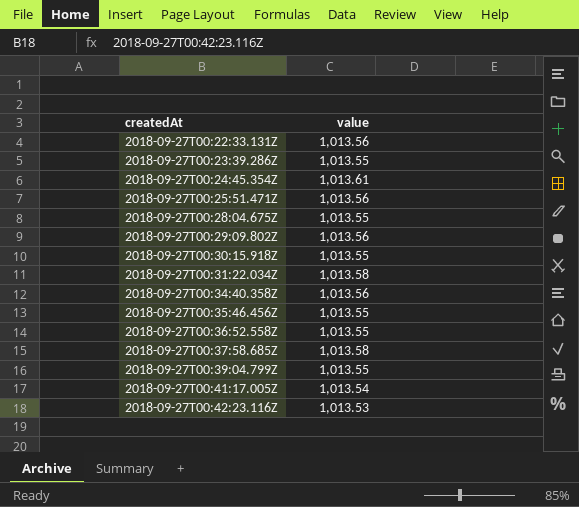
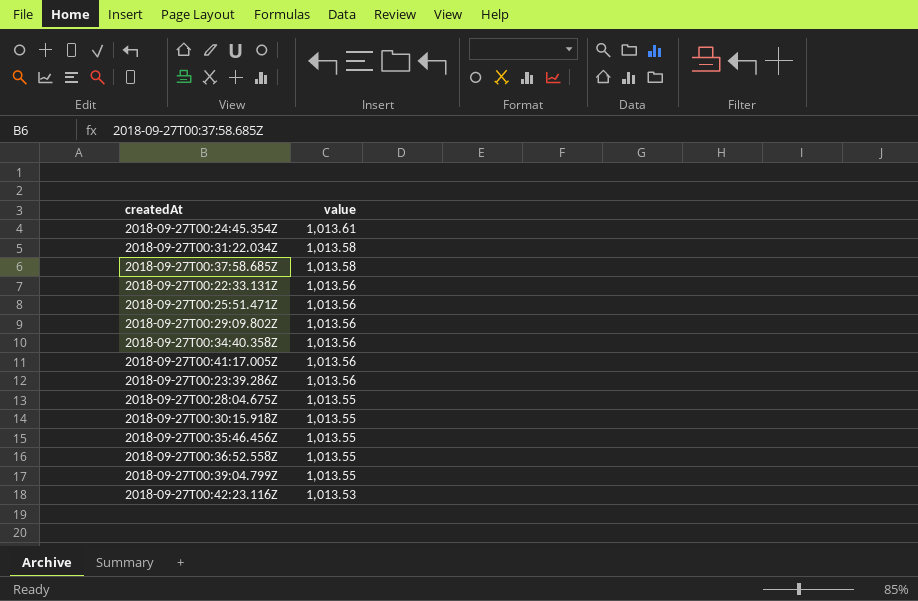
row order: createdAt ascending -> value descending
2018-09-27T00:41:17.005Z | value: 1,013.54 -> 1,013.56
2018-09-27T00:23:39.286Z | value: 1,013.55 -> 1,013.56

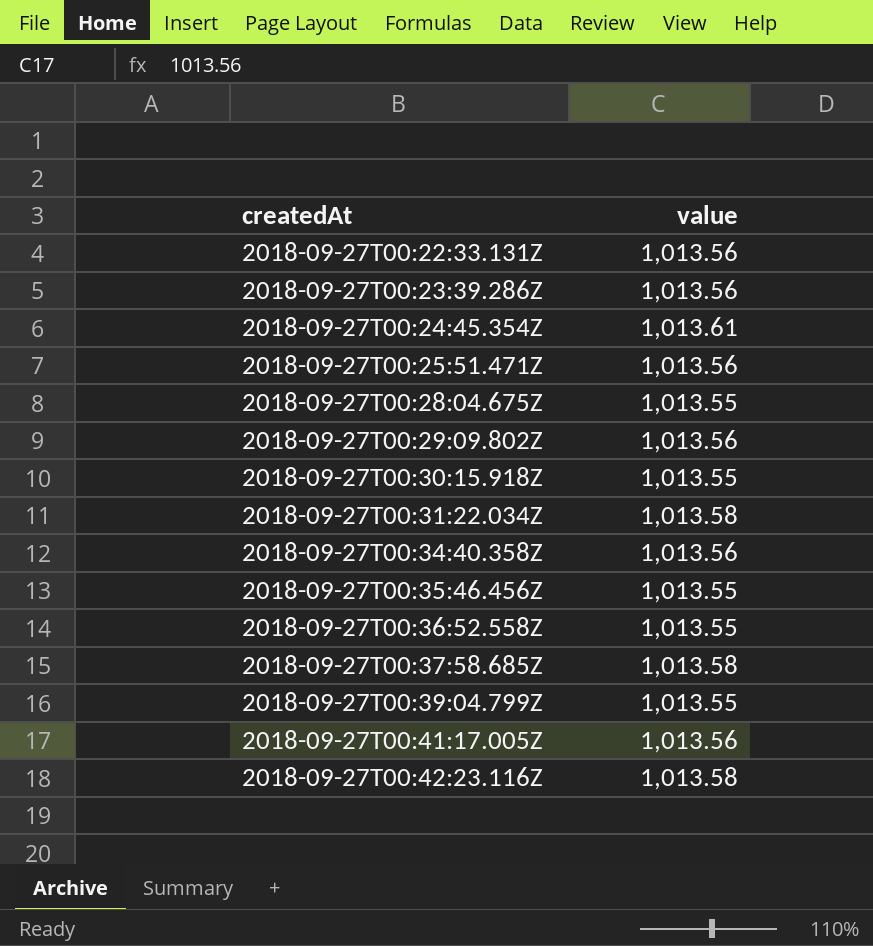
row order: value descending -> createdAt ascending
2018-09-27T00:42:23.116Z | value: 1,013.53 -> 1,013.58

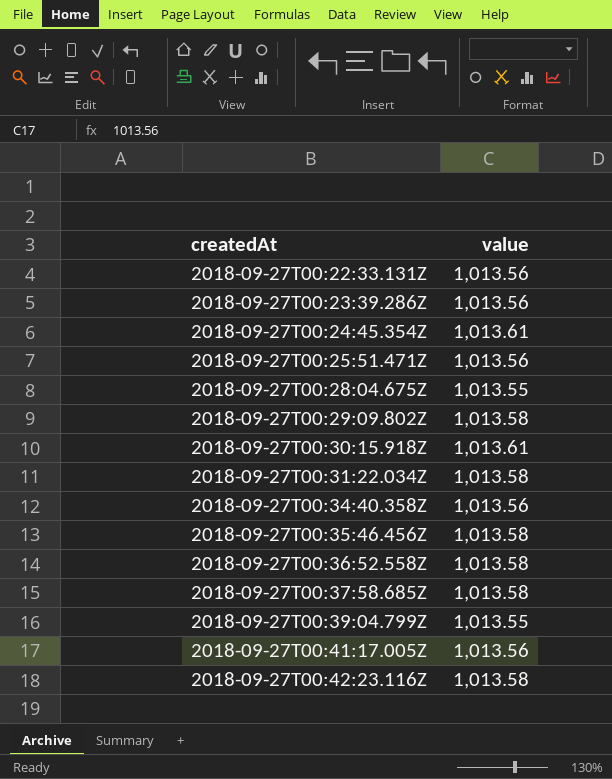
2018-09-27T00:29:09.802Z | value: 1,013.56 -> 1,013.58
2018-09-27T00:30:15.918Z | value: 1,013.55 -> 1,013.61
2018-09-27T00:35:46.456Z | value: 1,013.55 -> 1,013.58
2018-09-27T00:36:52.558Z | value: 1,013.55 -> 1,013.58

